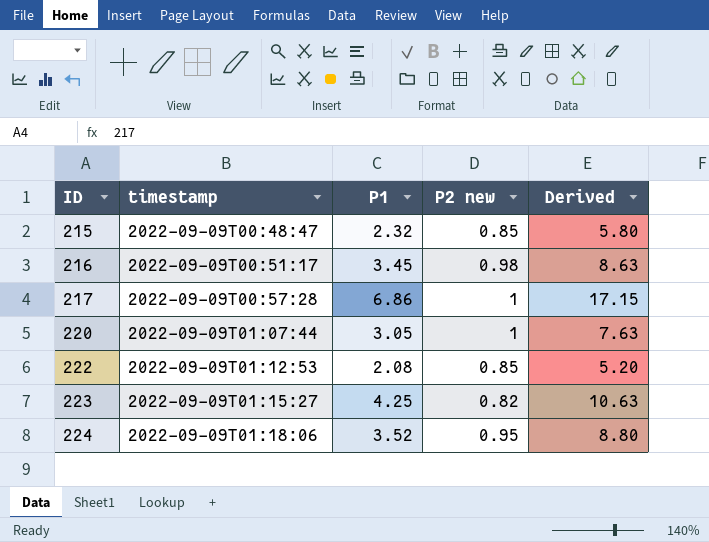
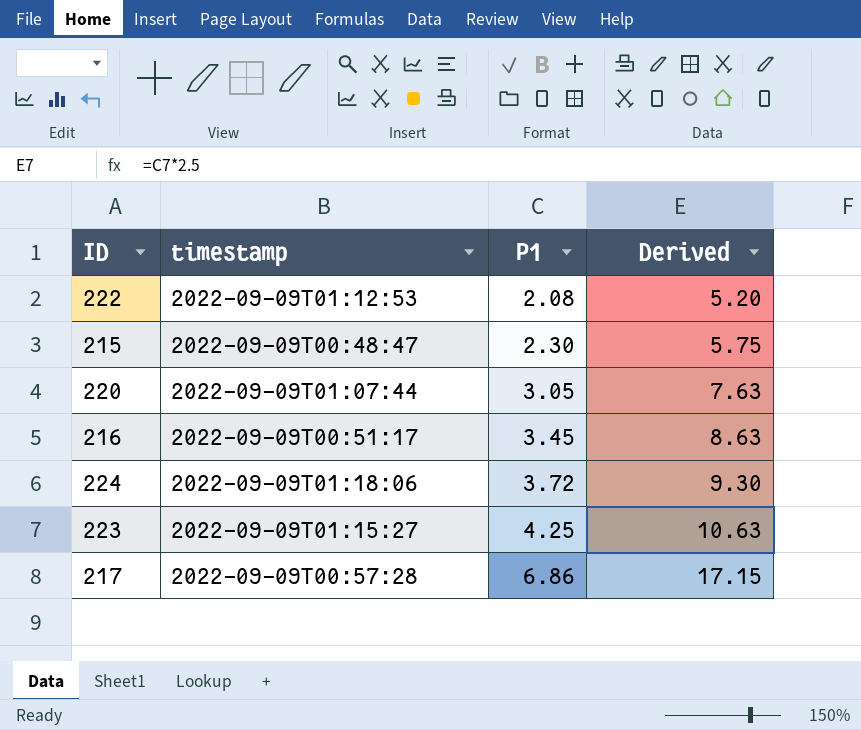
row order: ID ascending -> P1 ascending
column P2 new | position: 4 -> none
215 | P1: 2.32 -> 2.30
215 | Derived: 5.80 -> 5.75
224 | P1: 3.52 -> 3.72
224 | Derived: 8.80 -> 9.30

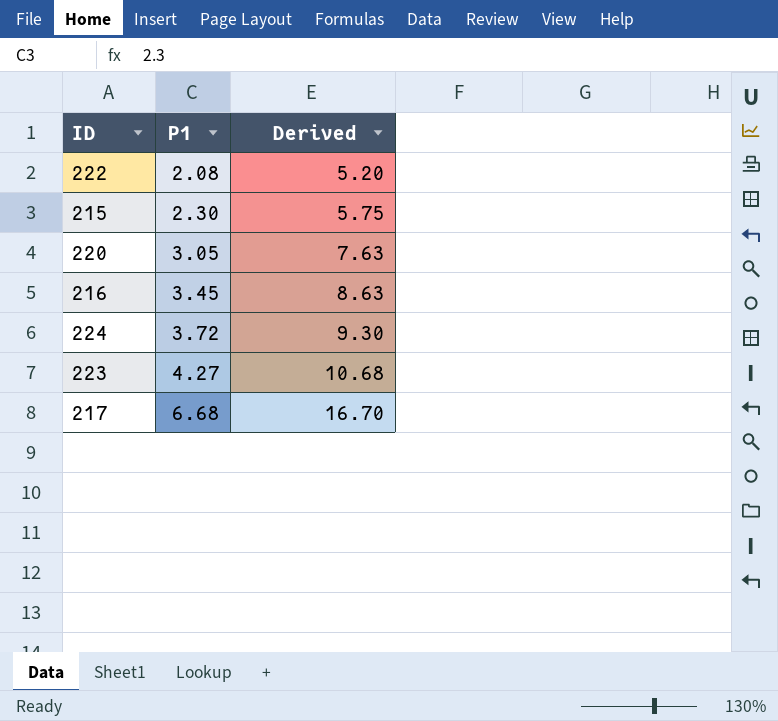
column timestamp | position: 2 -> none
223 | P1: 4.25 -> 4.27
223 | Derived: 10.63 -> 10.68
217 | P1: 6.86 -> 6.68
217 | Derived: 17.15 -> 16.70

